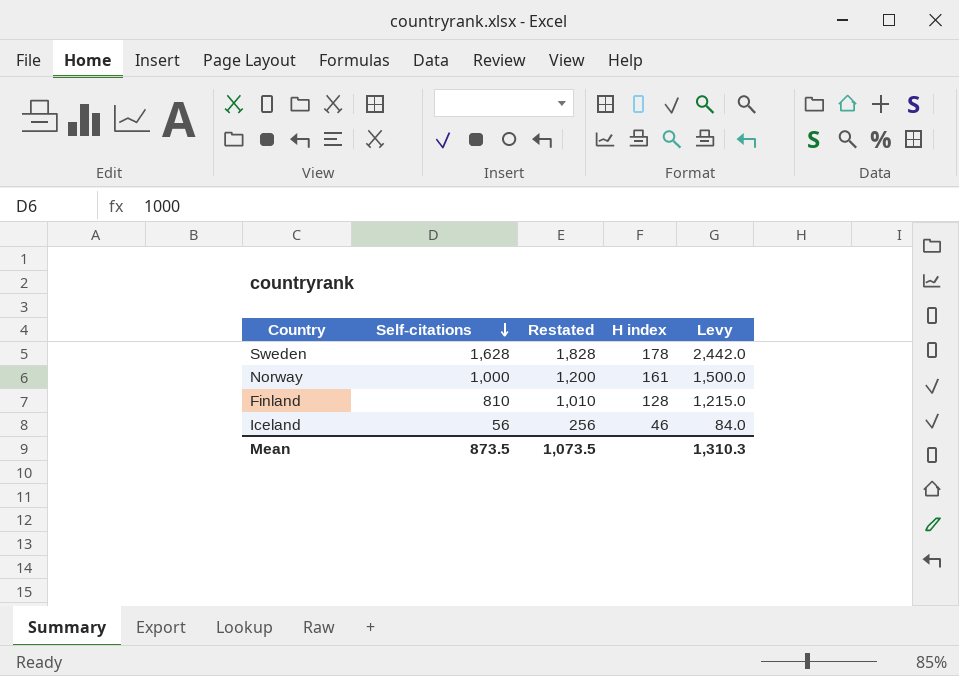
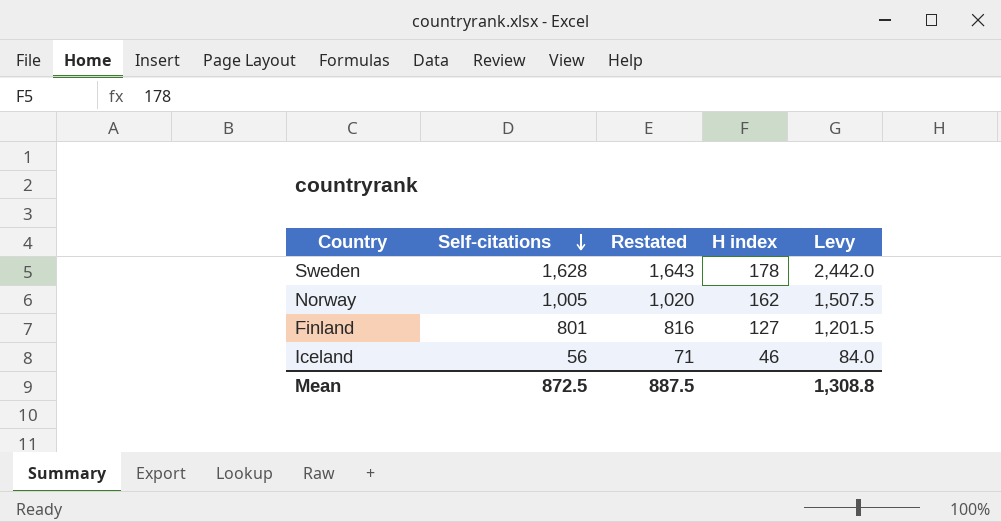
column Restated | formula: [Self-citations] + 200 -> [Self-citations] + 15
Norway | Self-citations: 1,000 -> 1,005
Norway | H index: 161 -> 162
Norway | Levy: 1,500.0 -> 1,507.5
Finland | Self-citations: 810 -> 801
Finland | H index: 128 -> 127
Finland | Levy: 1,215.0 -> 1,201.5
Mean | Self-citations: 873.5 -> 872.5
Mean | Restated: 1,073.5 -> 887.5
Mean | Levy: 1,310.3 -> 1,308.8

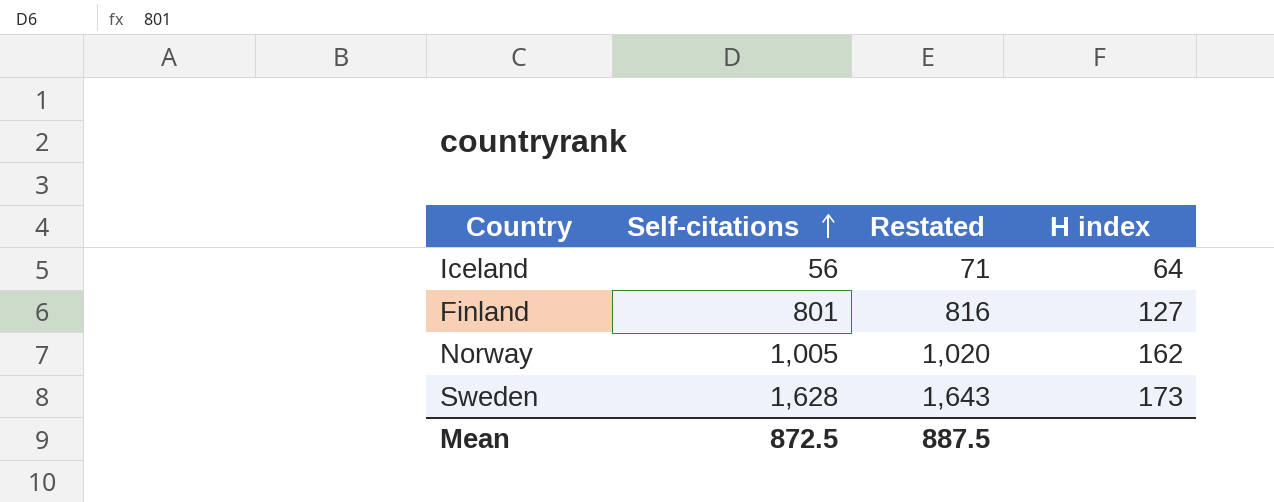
row order: Self-citations descending -> Self-citations ascending
column Levy | formula: [Self-citations] * 1.5 -> none
Iceland | H index: 46 -> 64
Sweden | H index: 178 -> 173

